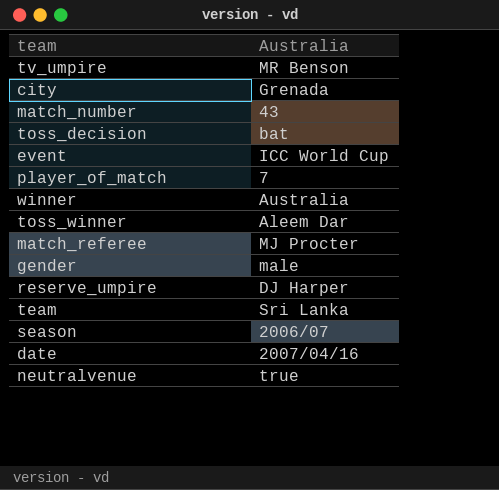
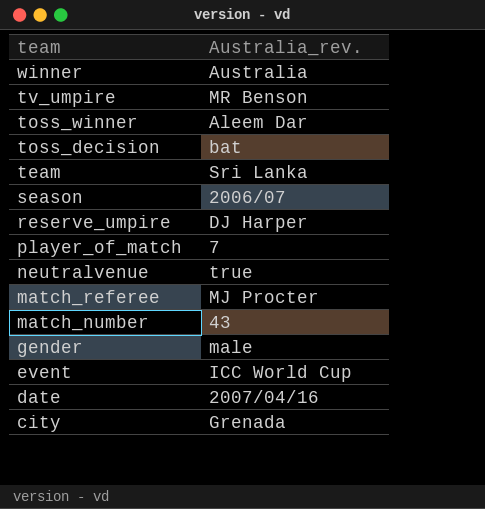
row order: none -> team descending
column name: Australia -> Australia_rev.

